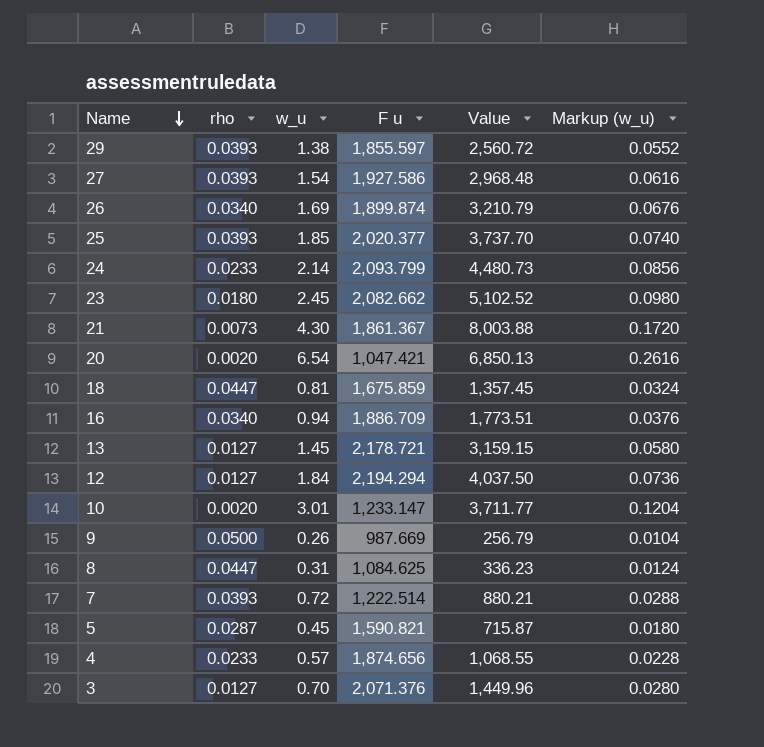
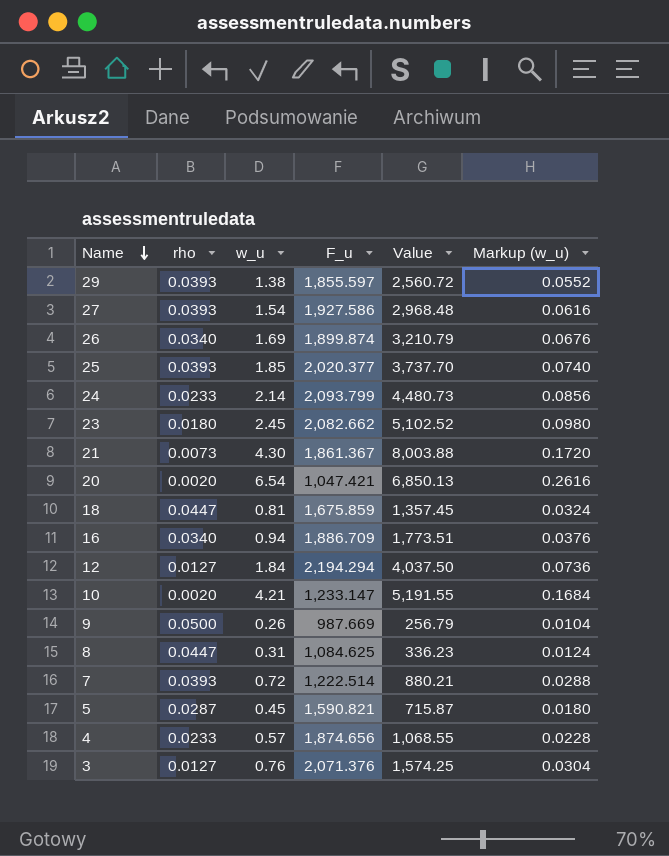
column name: F u -> F_u
row 13: 0.0127 | 1.45 | 2,178.721 | 3,159.15 | 0.0580 -> none
10 | w_u: 3.01 -> 4.21
10 | Value: 3,711.77 -> 5,191.55
10 | Markup (w_u): 0.1204 -> 0.1684
3 | w_u: 0.70 -> 0.76
3 | Value: 1,449.96 -> 1,574.25
3 | Markup (w_u): 0.0280 -> 0.0304

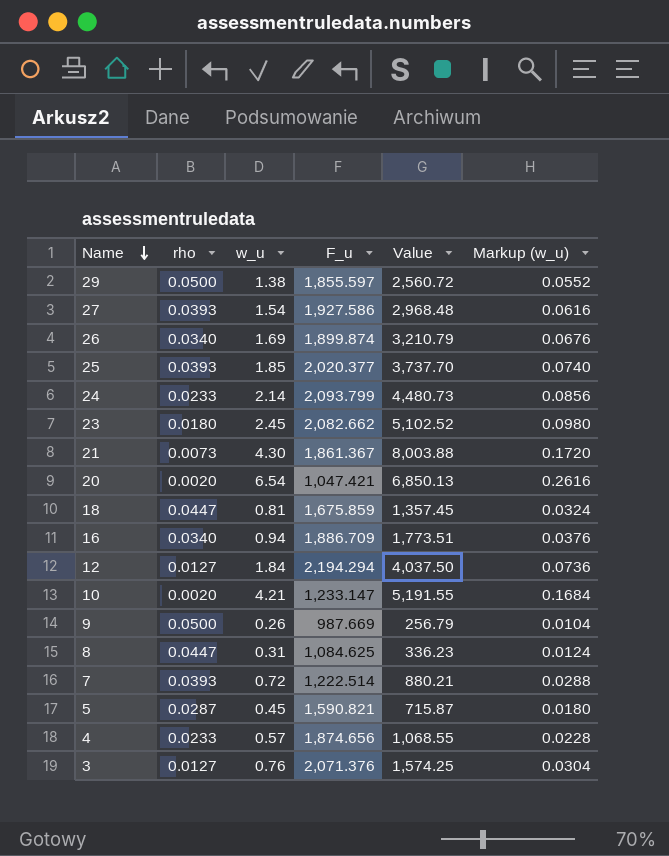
29 | rho: 0.0393 -> 0.0500

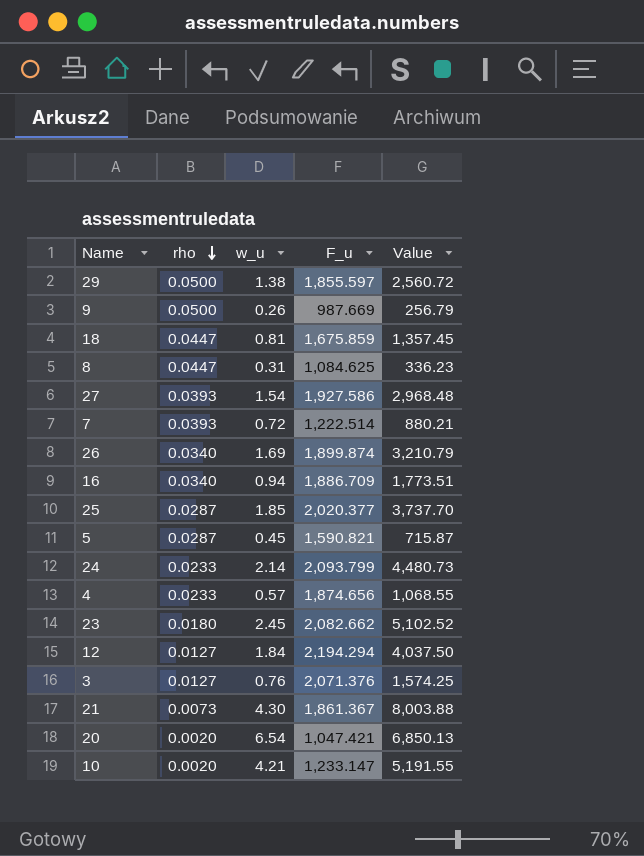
row order: Name descending -> rho descending
column Markup (w_u) | formula: [w_u] * 0.04 -> none
25 | rho: 0.0393 -> 0.0287

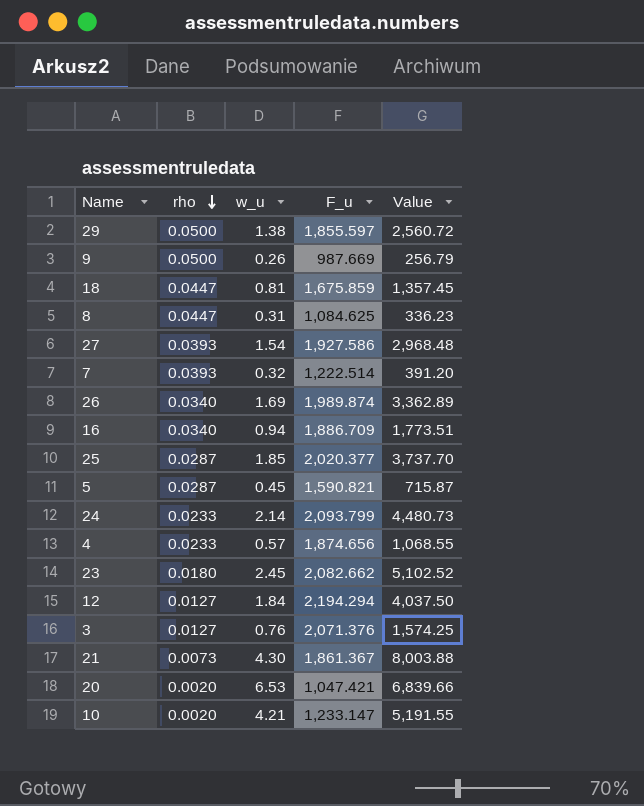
7 | w_u: 0.72 -> 0.32
7 | Value: 880.21 -> 391.20
26 | F_u: 1,899.874 -> 1,989.874
26 | Value: 3,210.79 -> 3,362.89
20 | w_u: 6.54 -> 6.53
20 | Value: 6,850.13 -> 6,839.66

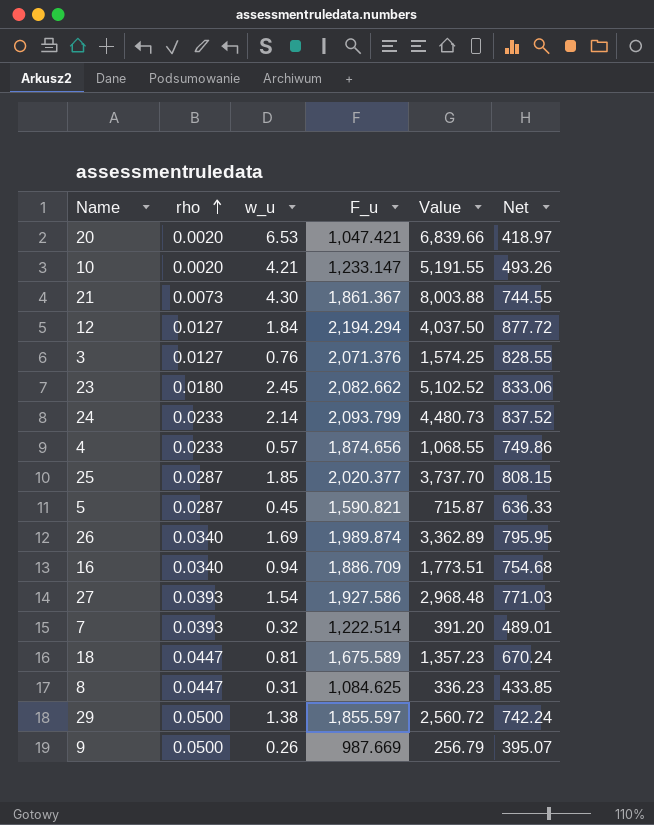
row order: rho descending -> rho ascending
column Net | formula: none -> [F_u] * 0.4
18 | F_u: 1,675.859 -> 1,675.589
18 | Value: 1,357.45 -> 1,357.23

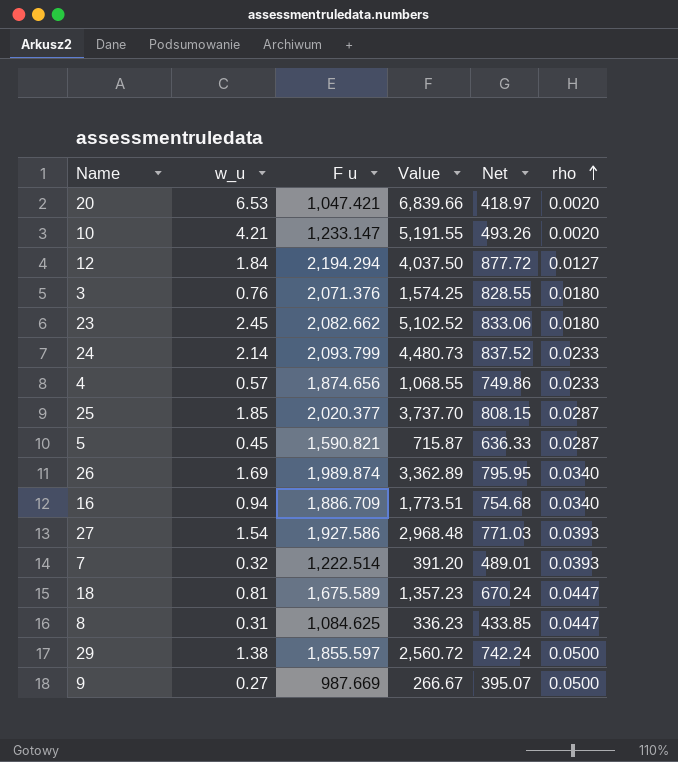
column name: F_u -> F u
column rho | position: 2 -> 6
row 21: 0.0073 | 4.30 | 1,861.367 | 8,003.88 | 744.55 -> none
3 | rho: 0.0127 -> 0.0180
9 | w_u: 0.26 -> 0.27
9 | Value: 256.79 -> 266.67

